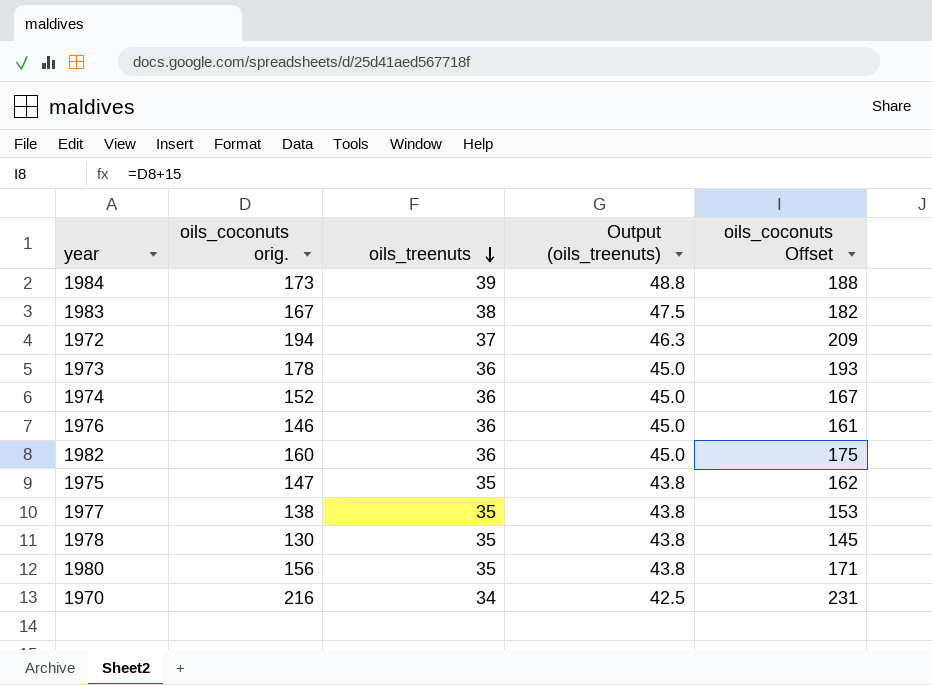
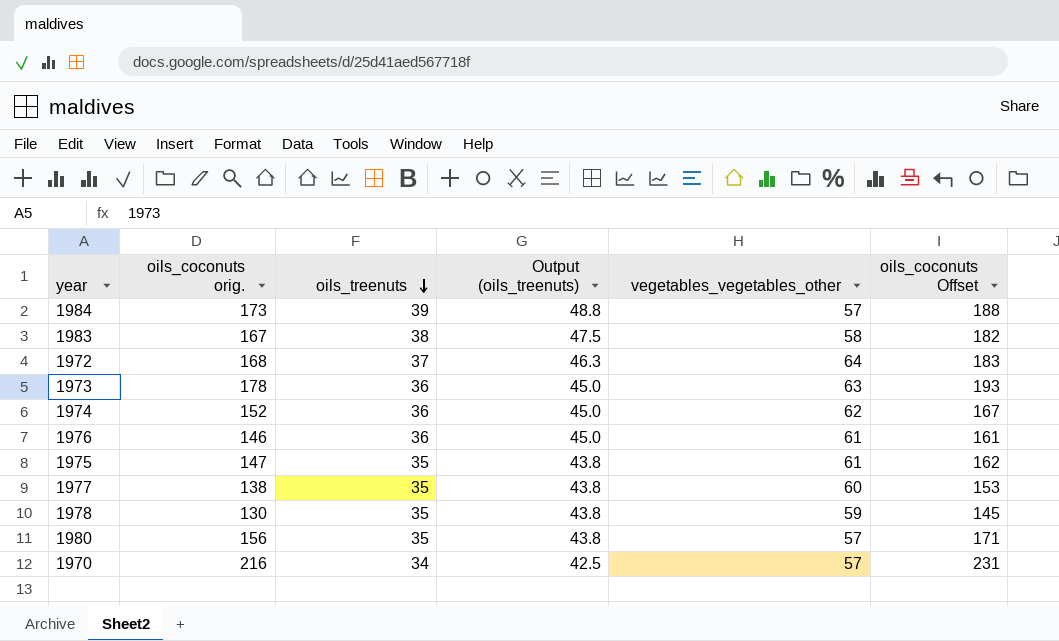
column vegetables_vegetables_other | position: none -> 5
row 1982: 160 | 36 | 45.0 | 175 -> none
1972 | oils_coconuts orig.: 194 -> 168
1972 | oils_coconuts Offset: 209 -> 183

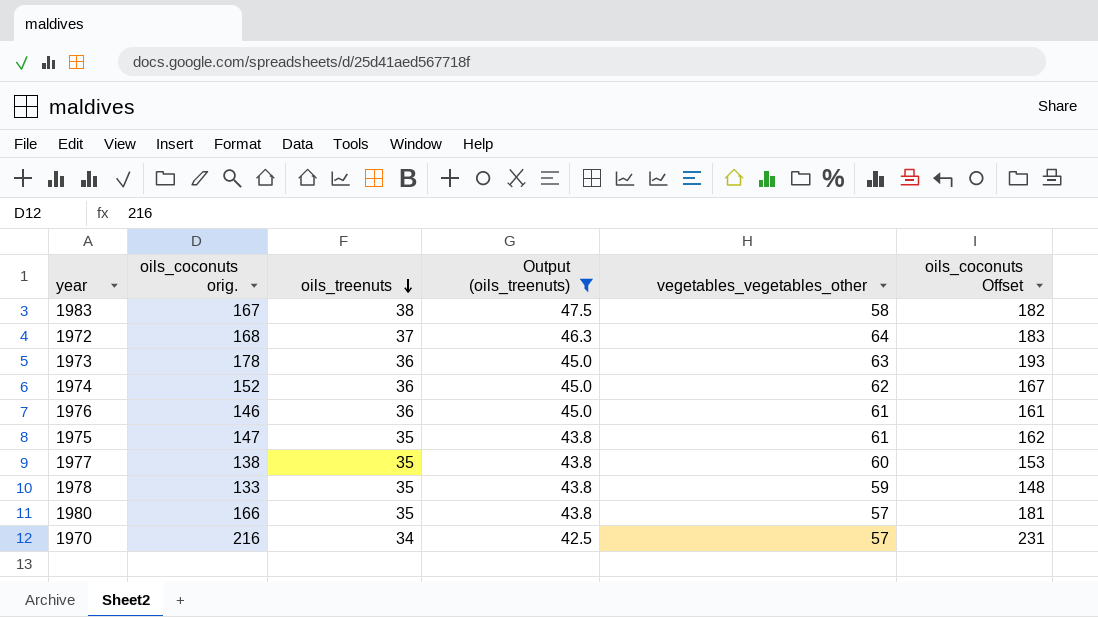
filter: none -> Output (oils_treenuts) != 48.8
1978 | oils_coconuts orig.: 130 -> 133
1978 | oils_coconuts Offset: 145 -> 148
1980 | oils_coconuts orig.: 156 -> 166
1980 | oils_coconuts Offset: 171 -> 181

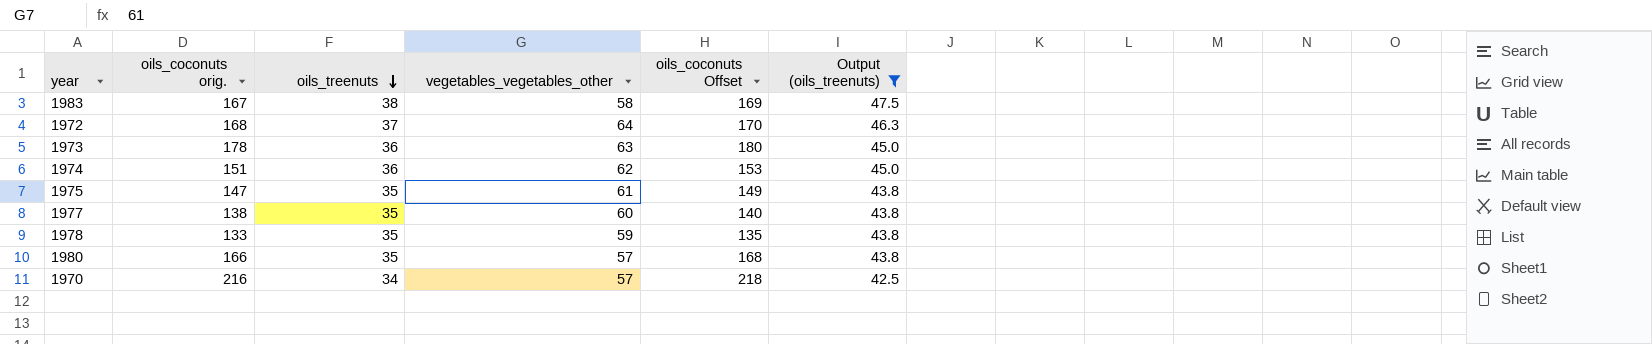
column oils_coconuts Offset | formula: [oils_coconuts orig.] + 15 -> [oils_coconuts orig.] + 2
column Output (oils_treenuts) | position: 4 -> 6
row 1976: 146 | 36 | 45.0 | 61 | 161 -> none
1974 | oils_coconuts orig.: 152 -> 151

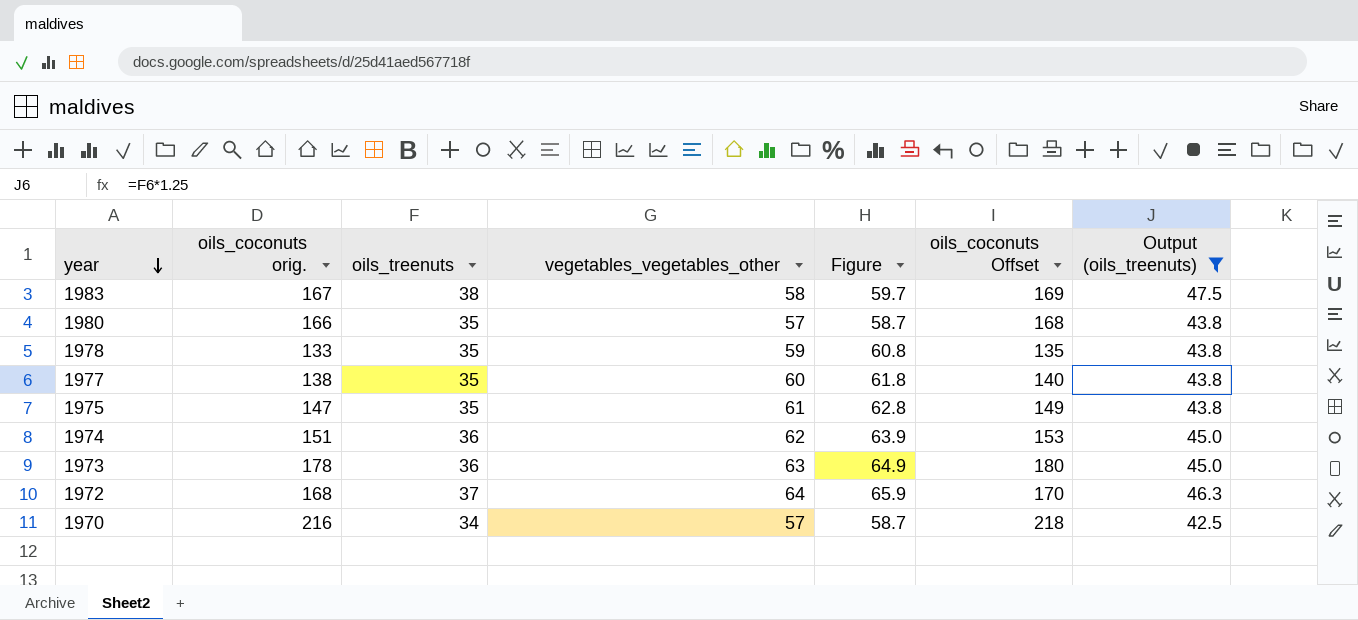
row order: oils_treenuts descending -> year descending
column Figure | formula: none -> [vegetables_vegetables_other] * 1.03

